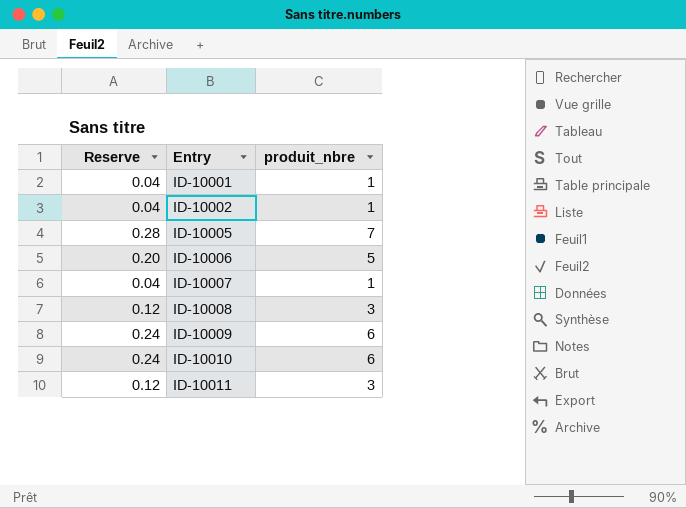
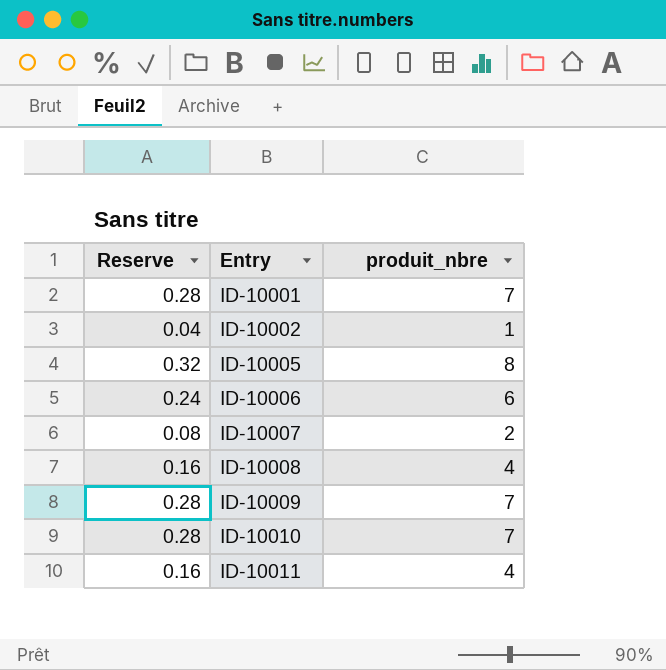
ID-10001 | Reserve: 0.04 -> 0.28
ID-10001 | produit_nbre: 1 -> 7
ID-10005 | Reserve: 0.28 -> 0.32
ID-10005 | produit_nbre: 7 -> 8
ID-10006 | Reserve: 0.20 -> 0.24
ID-10006 | produit_nbre: 5 -> 6
ID-10007 | Reserve: 0.04 -> 0.08
ID-10007 | produit_nbre: 1 -> 2
ID-10008 | Reserve: 0.12 -> 0.16
ID-10008 | produit_nbre: 3 -> 4
ID-10009 | Reserve: 0.24 -> 0.28
ID-10009 | produit_nbre: 6 -> 7
ID-10010 | Reserve: 0.24 -> 0.28
ID-10010 | produit_nbre: 6 -> 7
ID-10011 | Reserve: 0.12 -> 0.16
ID-10011 | produit_nbre: 3 -> 4

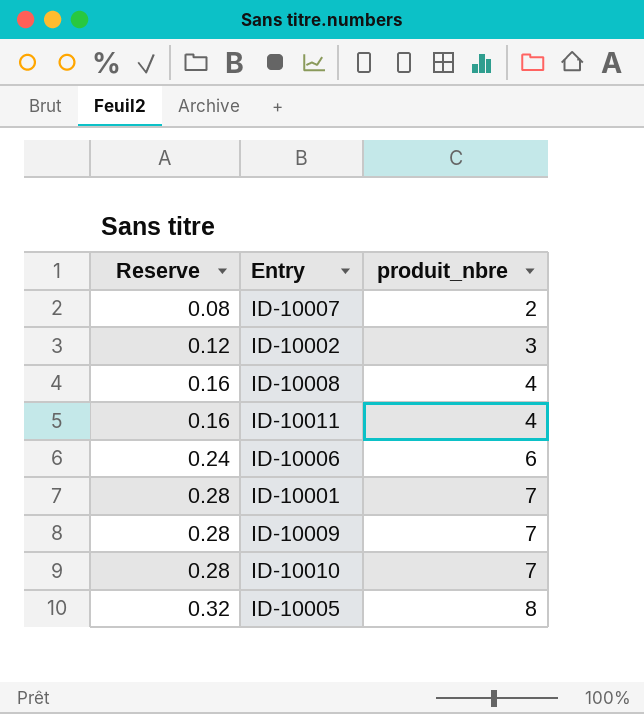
row order: Entry ascending -> Reserve ascending
ID-10002 | Reserve: 0.04 -> 0.12
ID-10002 | produit_nbre: 1 -> 3

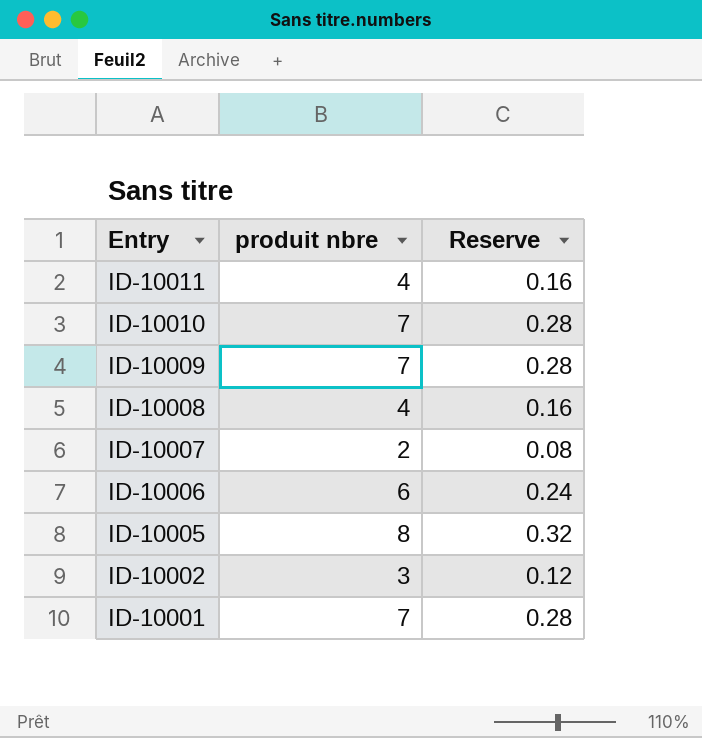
row order: Reserve ascending -> Entry descending
column name: produit_nbre -> produit nbre
column Reserve | position: 1 -> 3

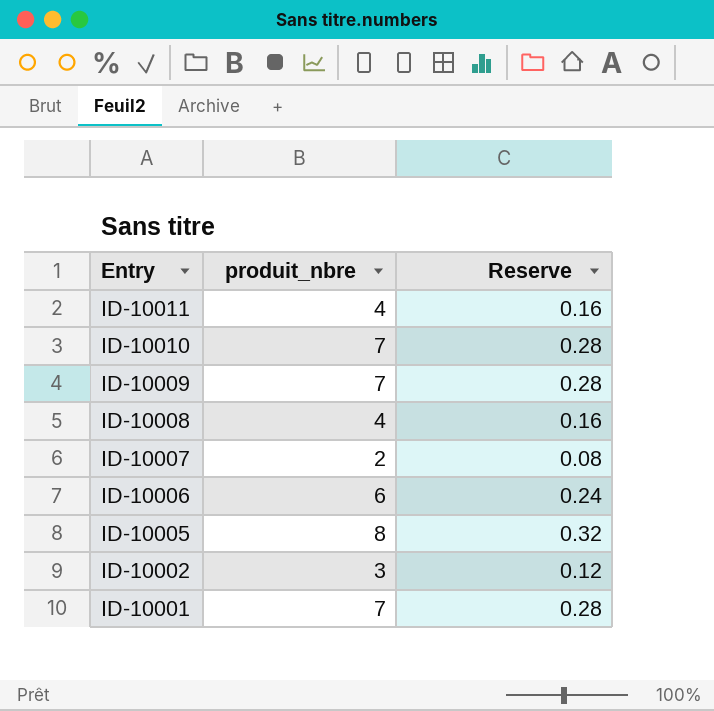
column name: produit nbre -> produit_nbre

